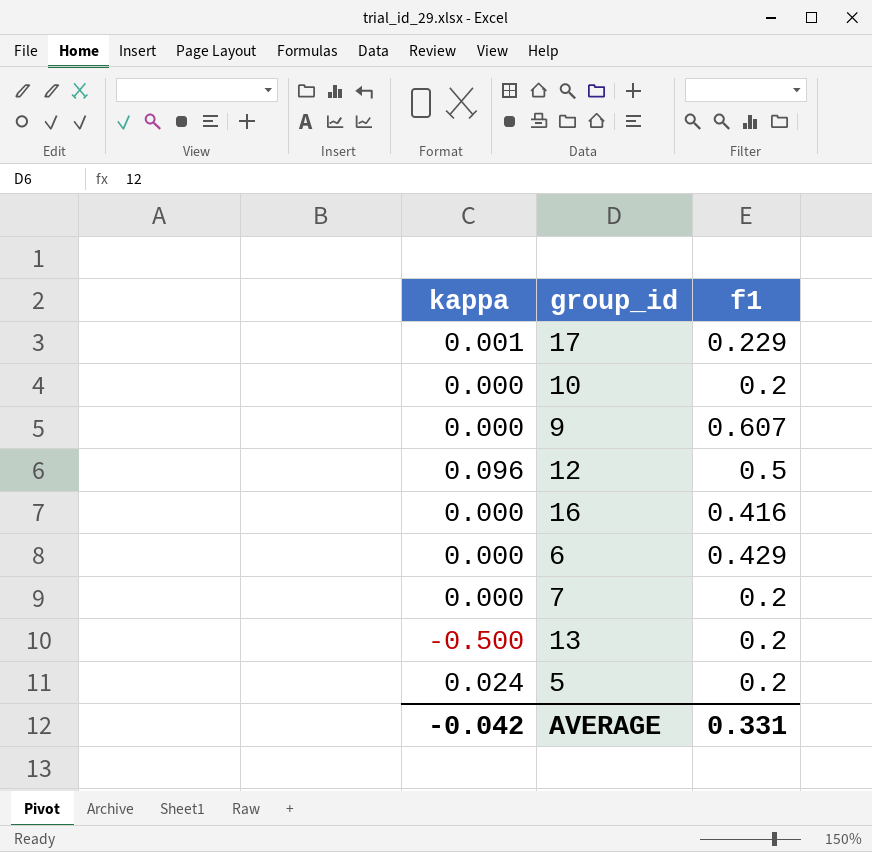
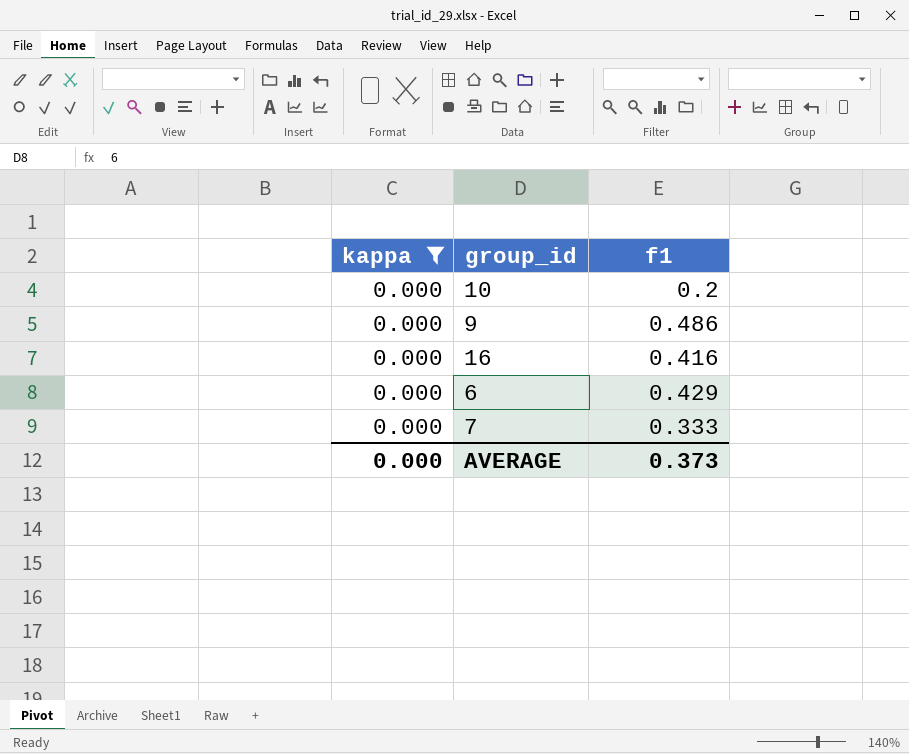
filter: none -> kappa = 0.000
9 | f1: 0.607 -> 0.486
7 | f1: 0.2 -> 0.333
AVERAGE | kappa: -0.042 -> 0.000
AVERAGE | f1: 0.331 -> 0.373

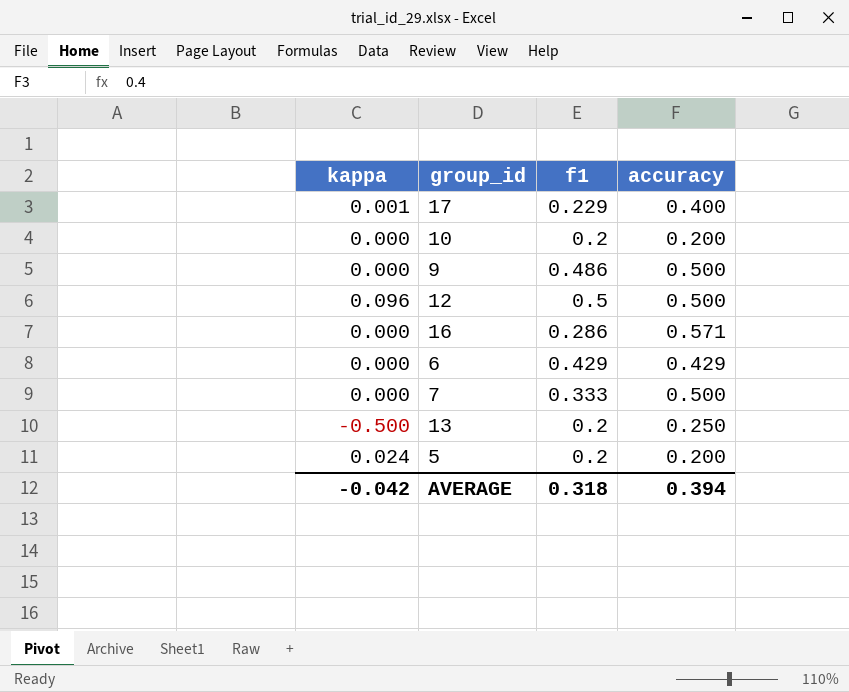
filter: kappa = 0.000 -> none
column accuracy | position: none -> 4
16 | f1: 0.416 -> 0.286
AVERAGE | kappa: 0.000 -> -0.042
AVERAGE | f1: 0.373 -> 0.318

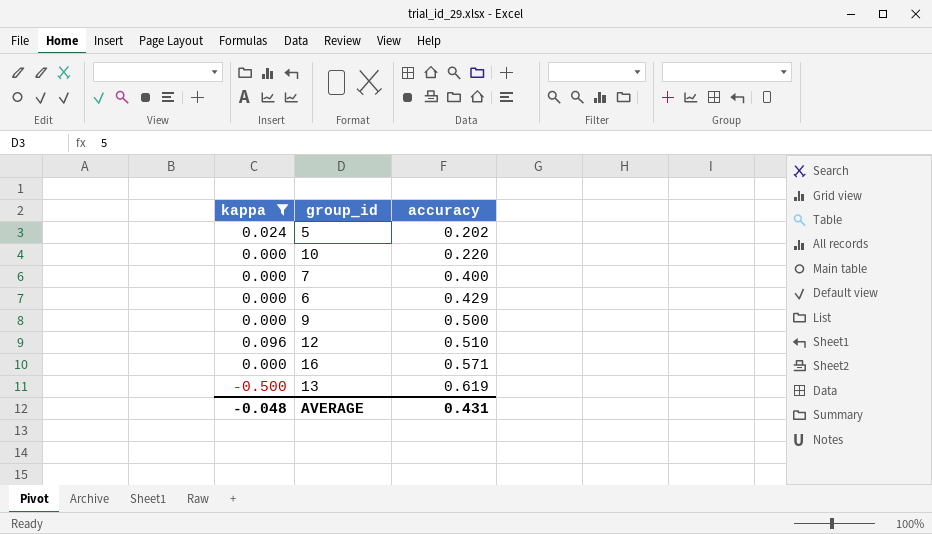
filter: none -> kappa != 0.001
row order: none -> accuracy ascending
column f1 | position: 3 -> none
5 | accuracy: 0.200 -> 0.202
10 | accuracy: 0.200 -> 0.220
7 | accuracy: 0.500 -> 0.400
12 | accuracy: 0.500 -> 0.510
13 | accuracy: 0.250 -> 0.619
AVERAGE | kappa: -0.042 -> -0.048
AVERAGE | accuracy: 0.394 -> 0.431

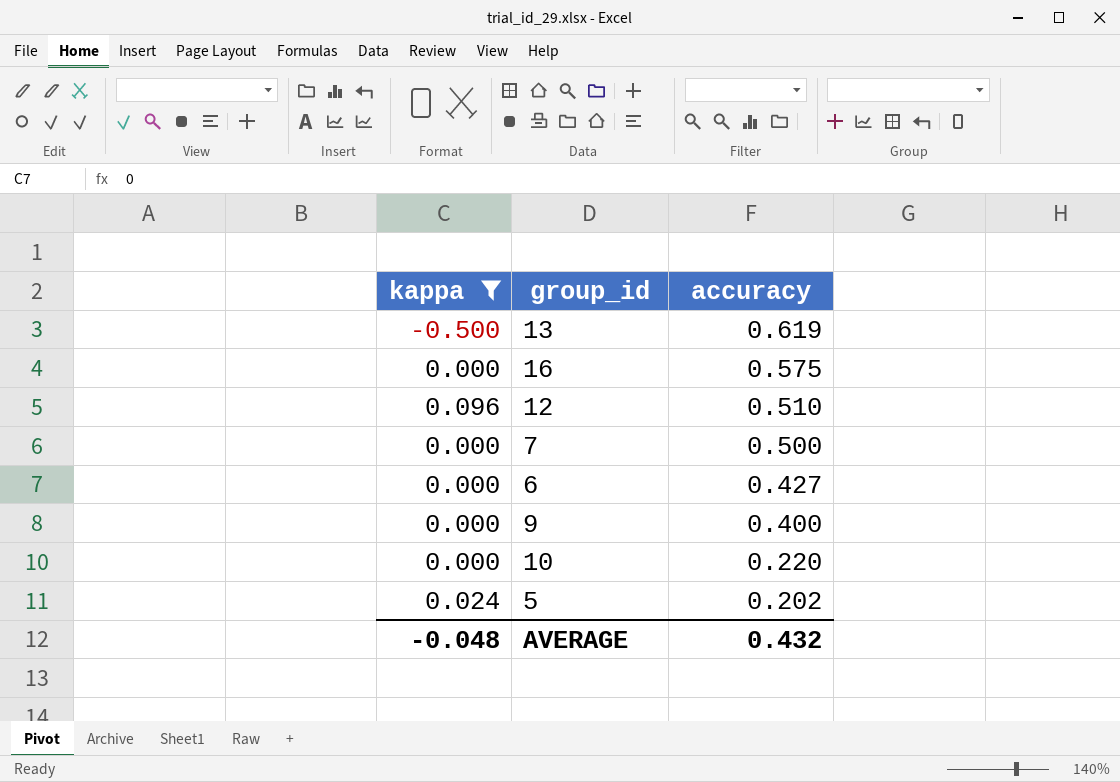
row order: accuracy ascending -> accuracy descending
16 | accuracy: 0.571 -> 0.575
7 | accuracy: 0.400 -> 0.500
6 | accuracy: 0.429 -> 0.427
9 | accuracy: 0.500 -> 0.400
AVERAGE | accuracy: 0.431 -> 0.432

